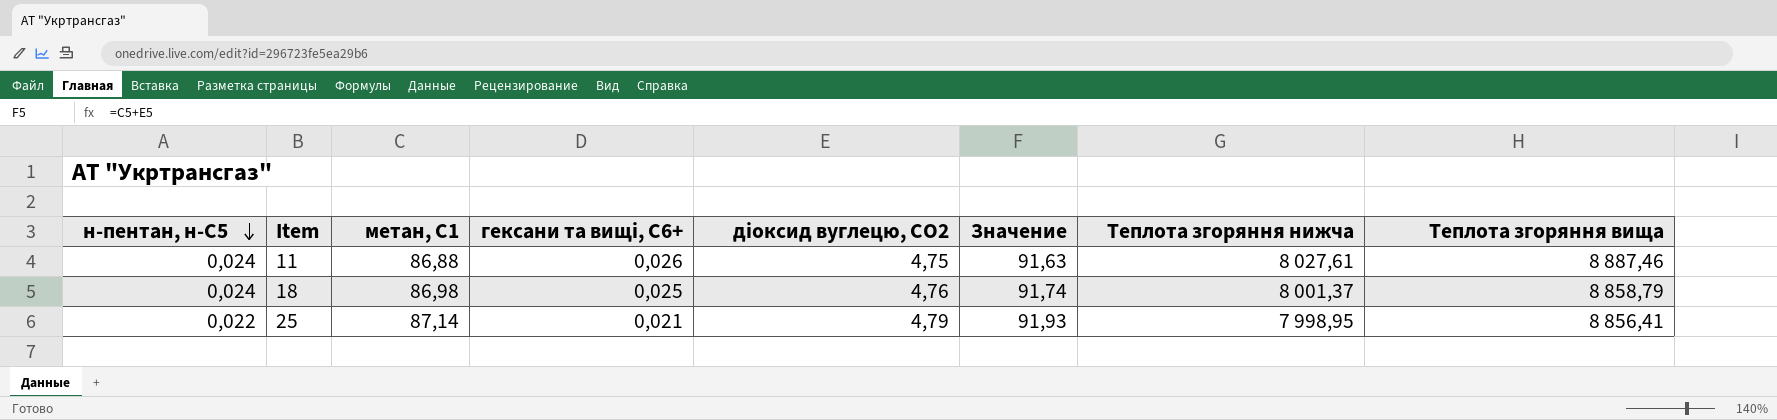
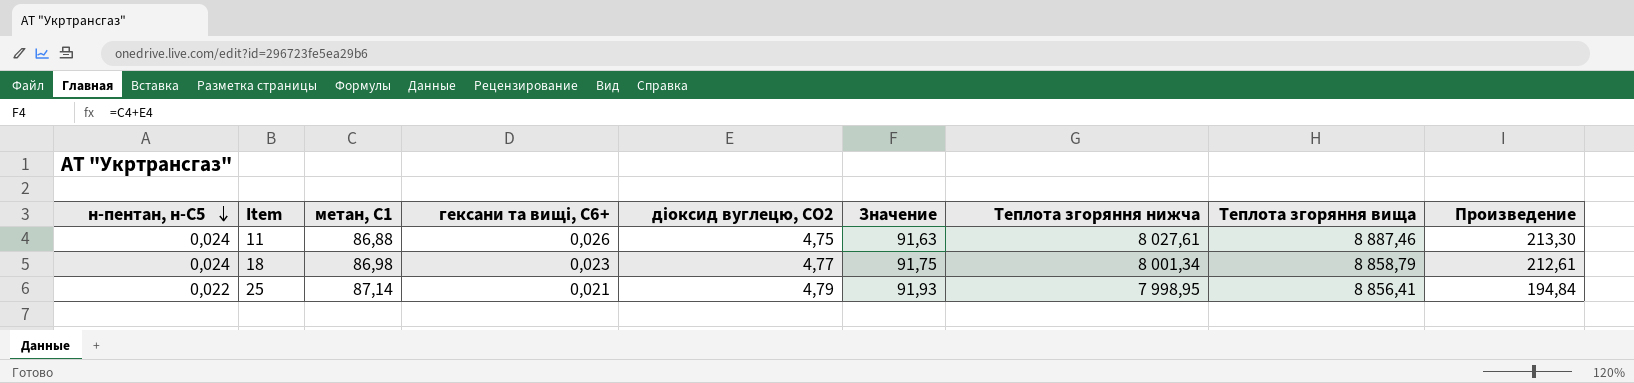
column Произведение | formula: none -> [н-пентан, н-С5] * [Теплота згоряння вища]
18 | гексани та вищі, С6+: 0,025 -> 0,023
18 | діоксид вуглецю, CО2: 4,76 -> 4,77
18 | Значение: 91,74 -> 91,75
18 | Теплота згоряння нижча: 8 001,37 -> 8 001,34

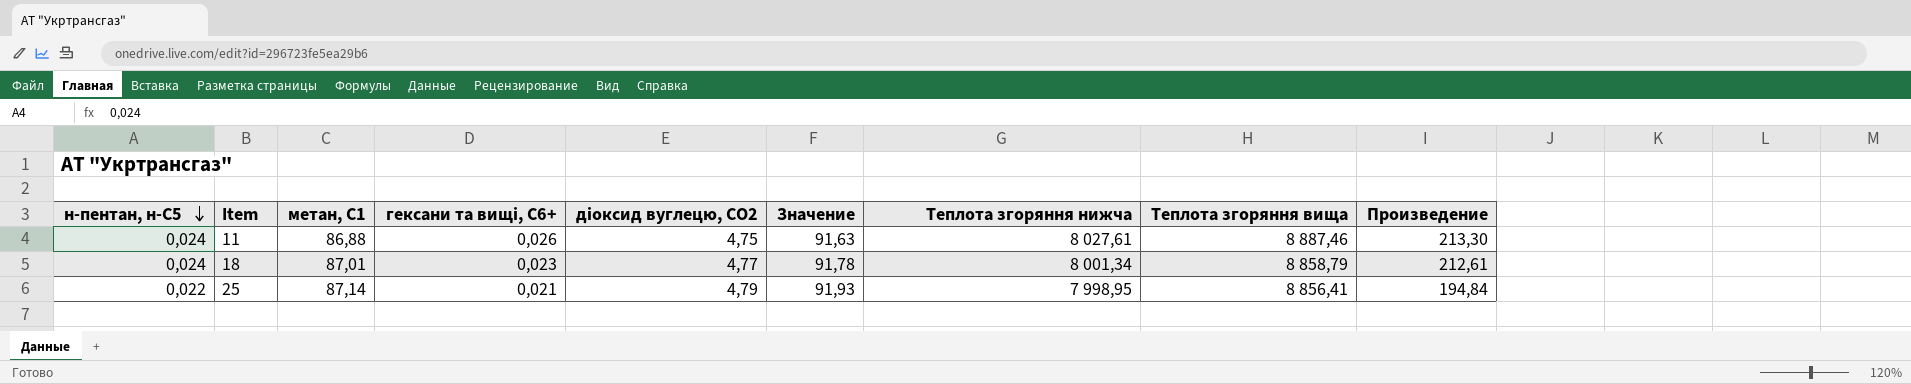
18 | метан, С1: 86,98 -> 87,01
18 | Значение: 91,75 -> 91,78

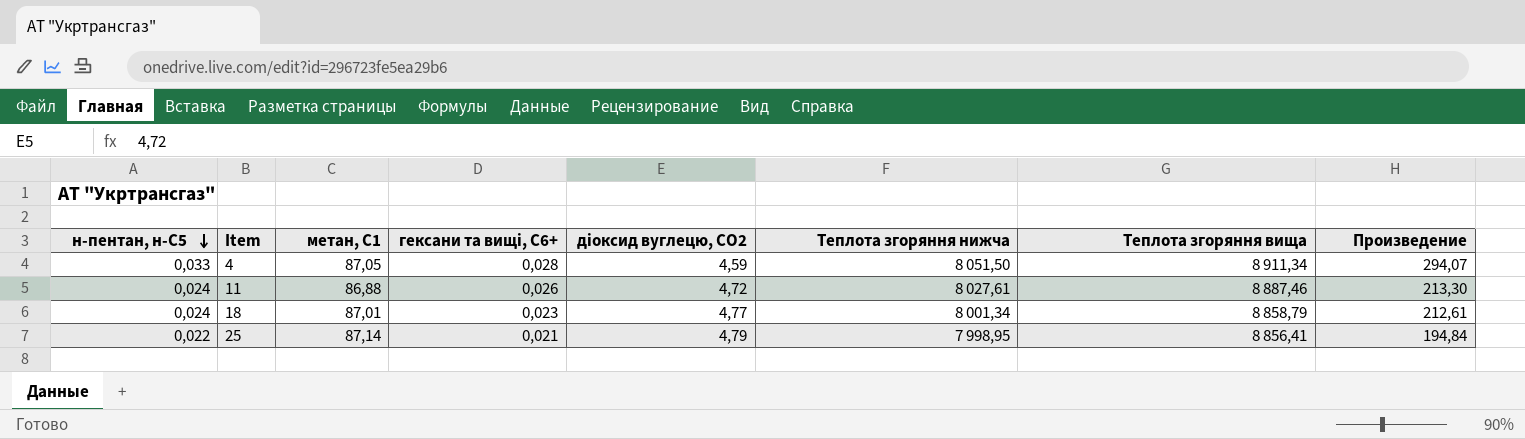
column Значение | formula: [метан, С1] + [діоксид вуглецю, CО2] -> none
row 4: none -> 0,033 | 87,05 | 0,028 | 4,59 | 8 051,50 | 8 911,34 | 294,07
11 | діоксид вуглецю, CО2: 4,75 -> 4,72

